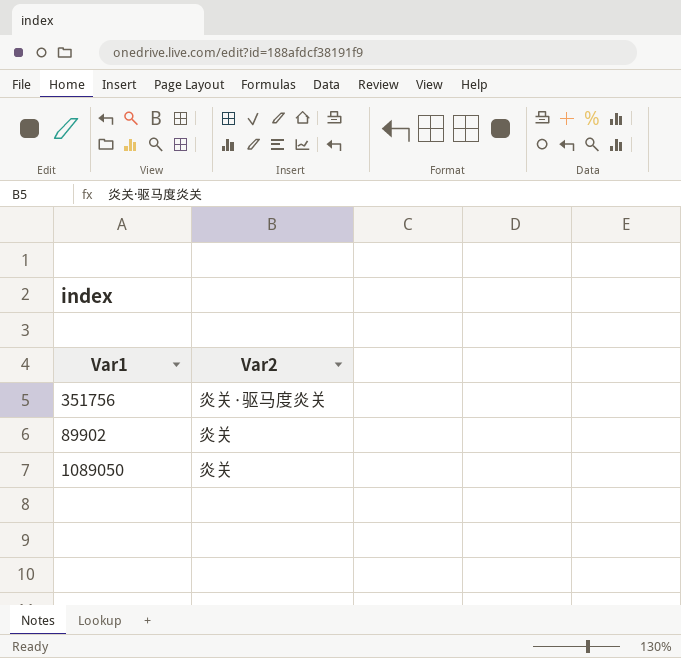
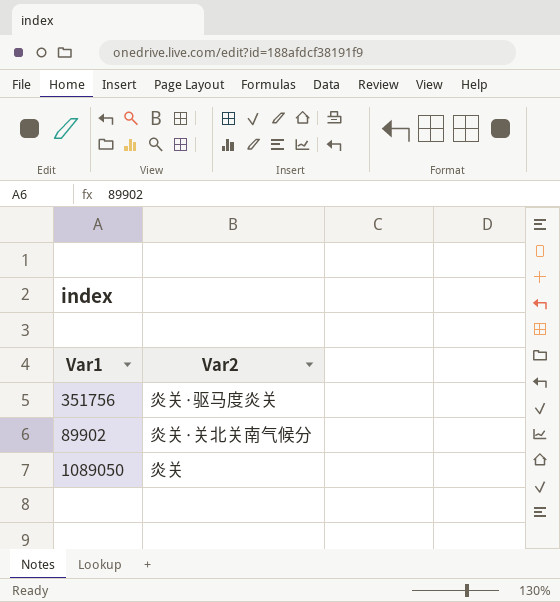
89902 | Var2: 炎关 -> 炎关·关北关南气候分

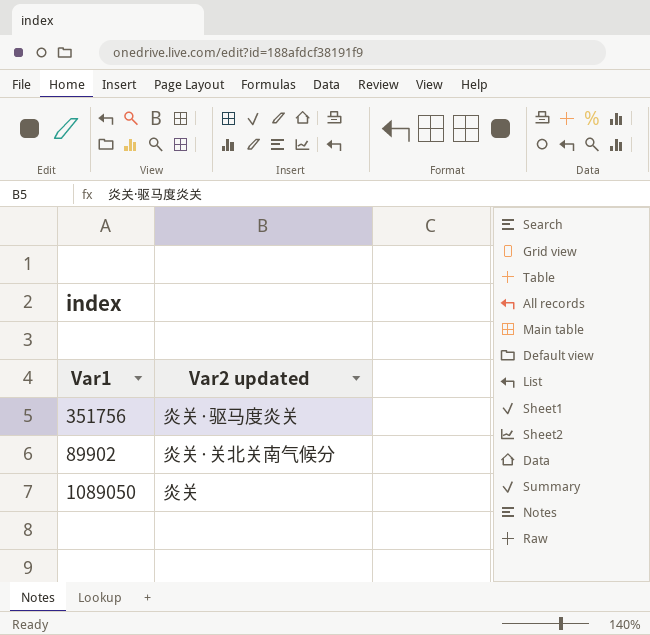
column name: Var2 -> Var2 updated

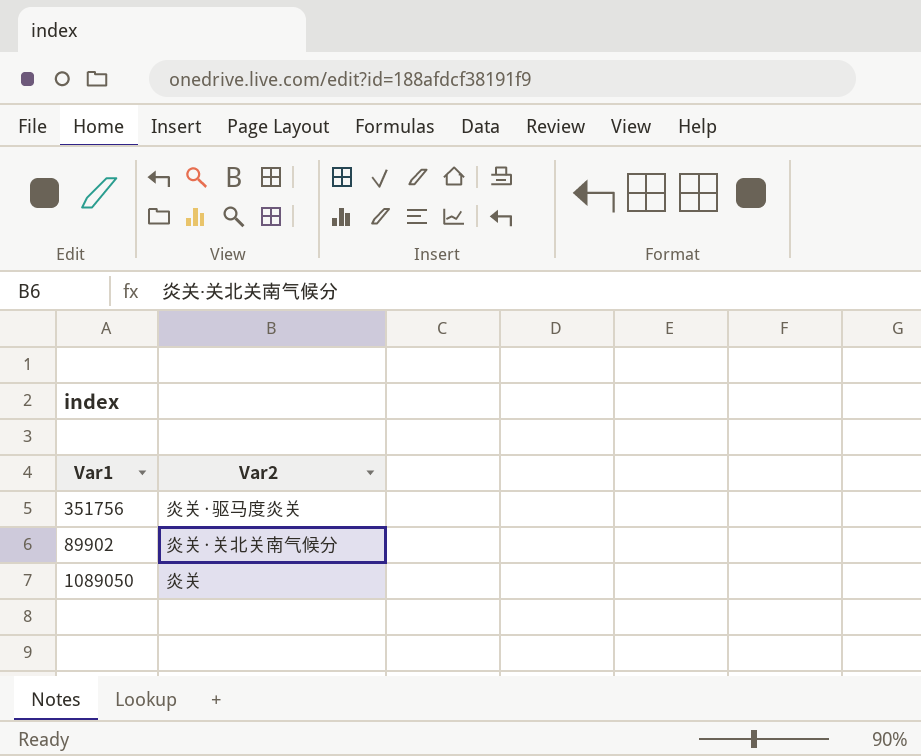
column name: Var2 updated -> Var2

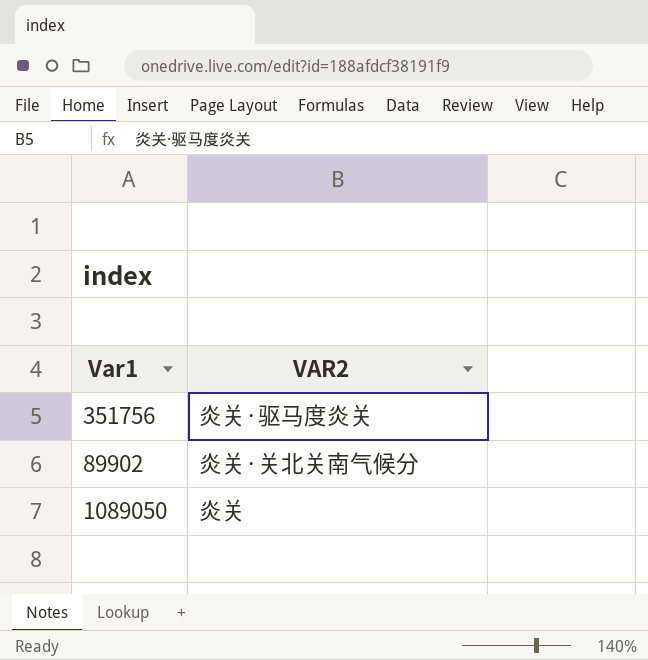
column name: Var2 -> VAR2

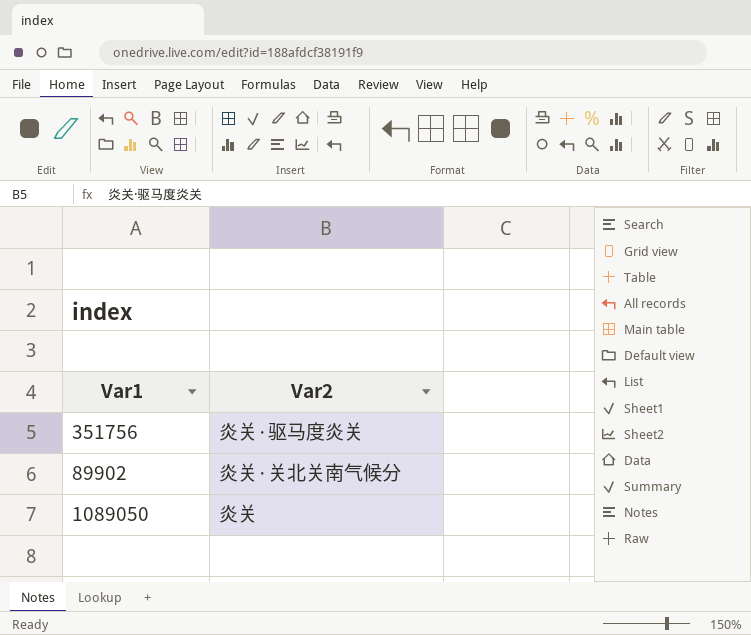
column name: VAR2 -> Var2

